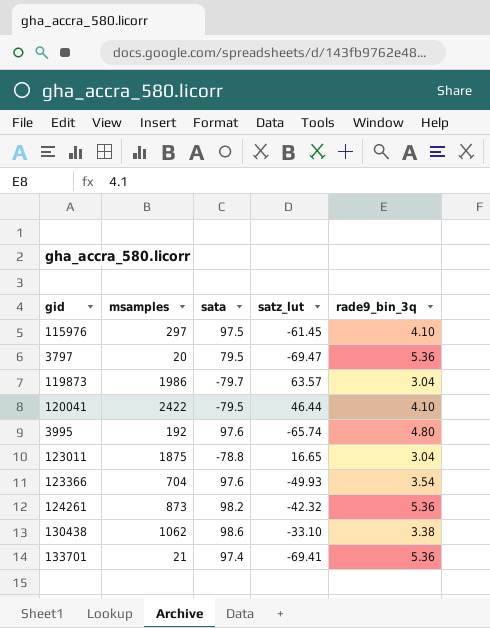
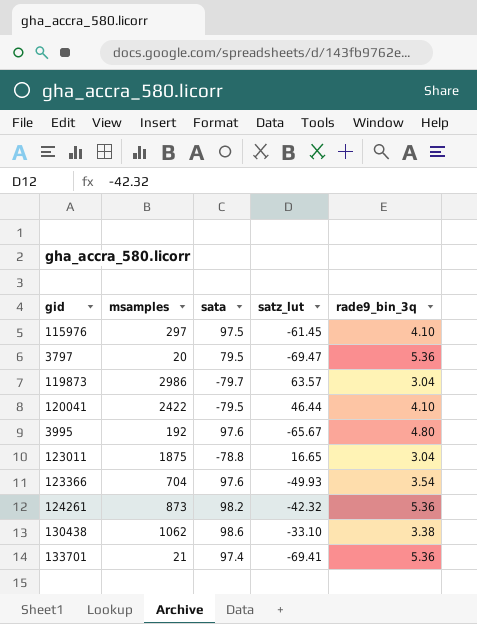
119873 | msamples: 1986 -> 2986
3995 | satz_lut: -65.74 -> -65.67

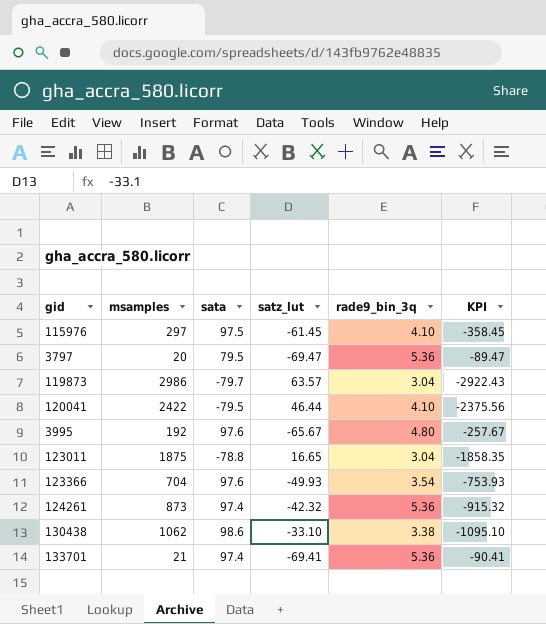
column KPI | formula: none -> [satz_lut] - [msamples]
124261 | sata: 98.2 -> 97.4

